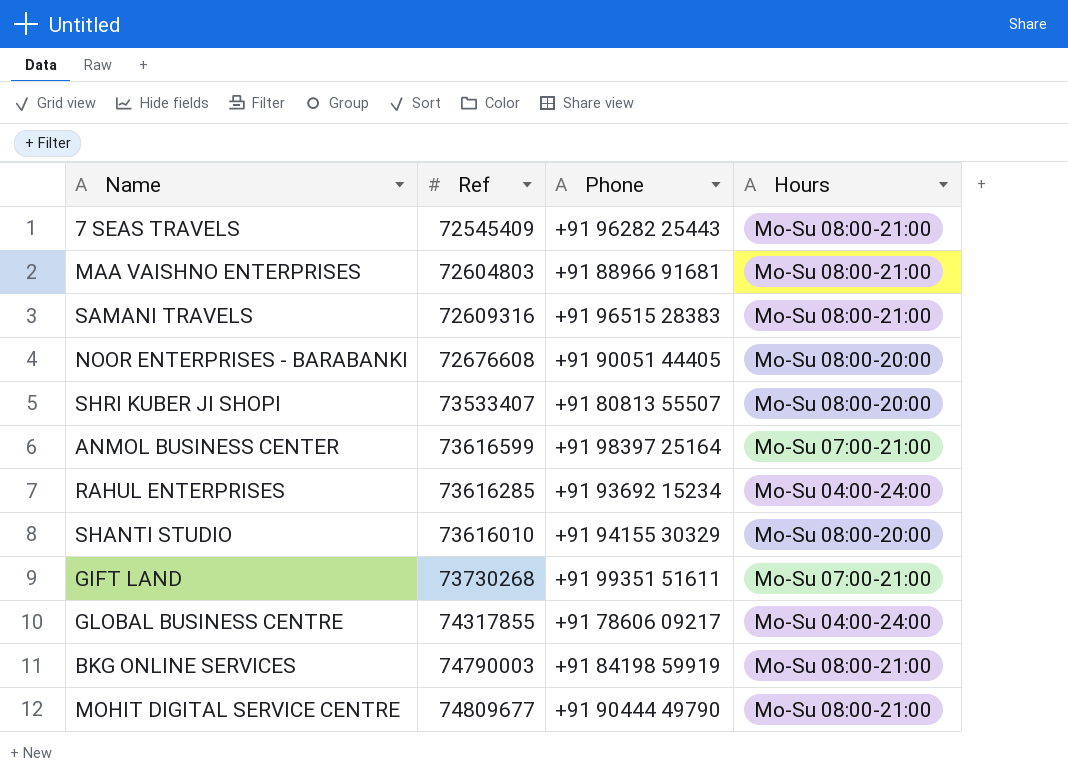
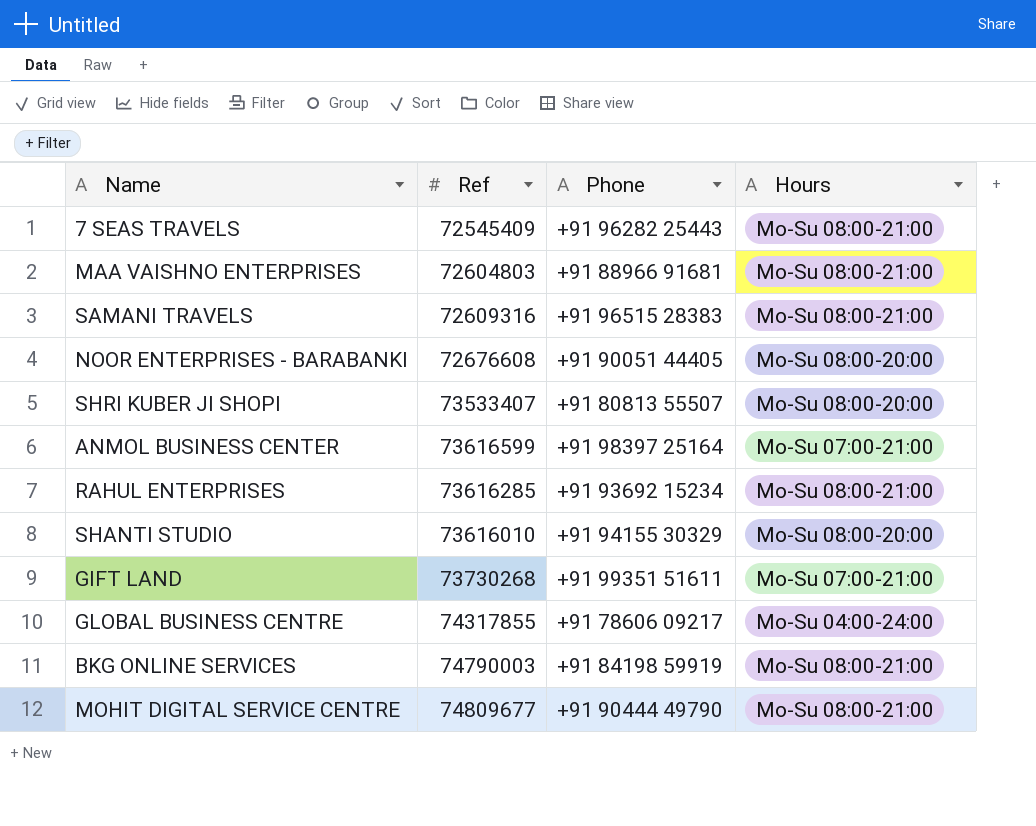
RAHUL ENTERPRISES | Hours: Mo-Su 04:00-24:00 -> Mo-Su 08:00-21:00

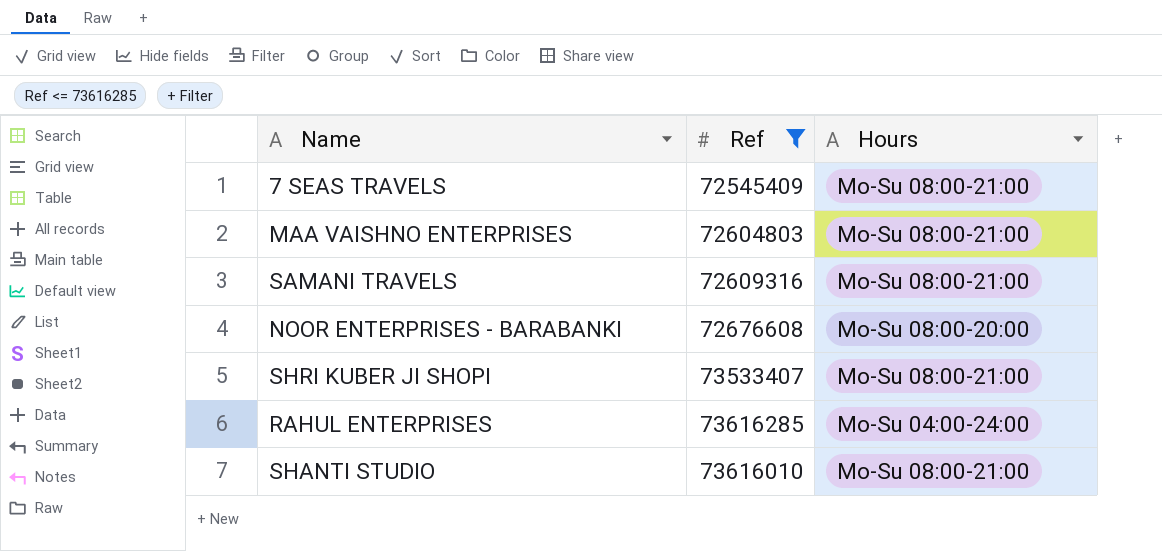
filter: none -> Ref <= 73616285
column Phone | position: 3 -> none
SHRI KUBER JI SHOPI | Hours: Mo-Su 08:00-20:00 -> Mo-Su 08:00-21:00
RAHUL ENTERPRISES | Hours: Mo-Su 08:00-21:00 -> Mo-Su 04:00-24:00
SHANTI STUDIO | Hours: Mo-Su 08:00-20:00 -> Mo-Su 08:00-21:00

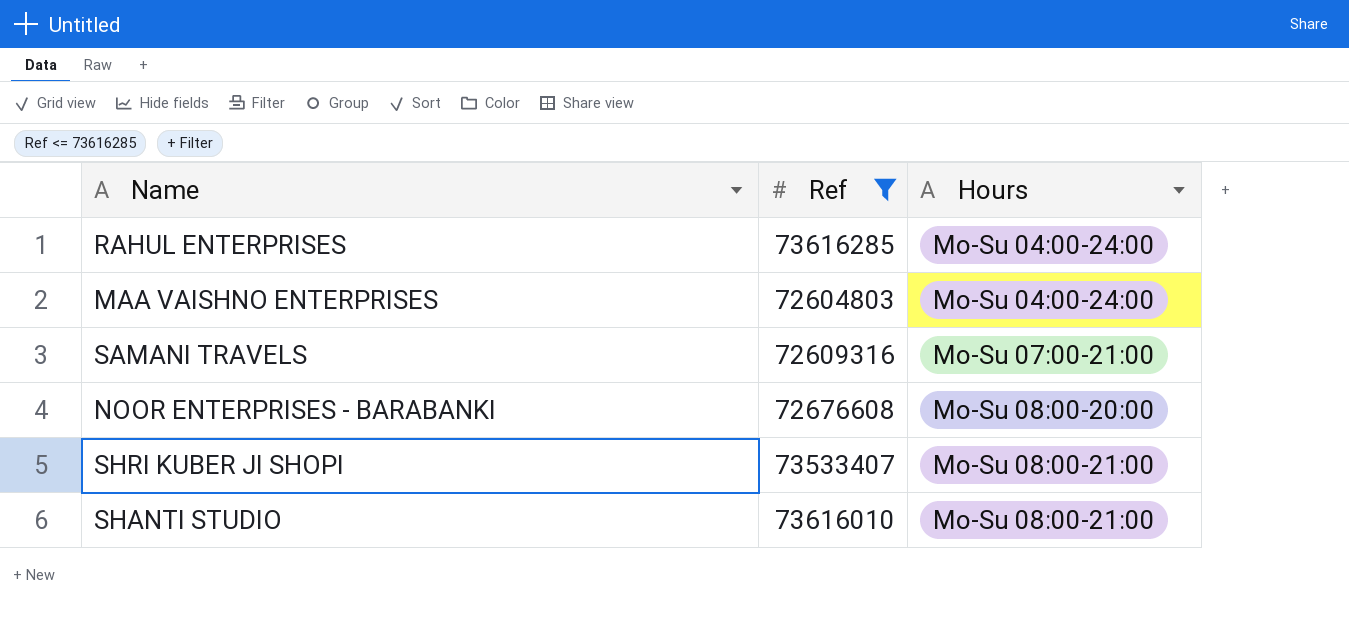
row order: none -> Hours ascending
row 7 SEAS TRAVELS: 72545409 | Mo-Su 08:00-21:00 -> none
MAA VAISHNO ENTERPRISES | Hours: Mo-Su 08:00-21:00 -> Mo-Su 04:00-24:00
SAMANI TRAVELS | Hours: Mo-Su 08:00-21:00 -> Mo-Su 07:00-21:00

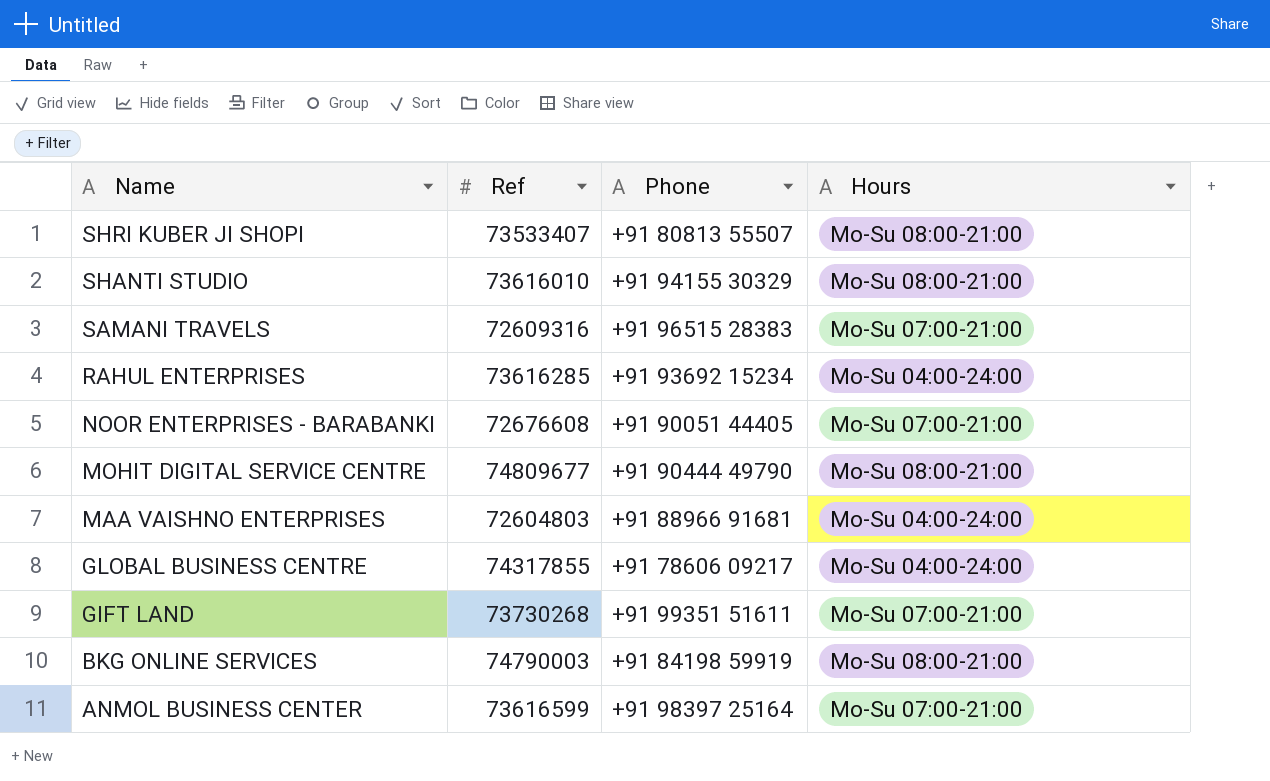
filter: Ref <= 73616285 -> none
row order: Hours ascending -> Name descending
column Phone | position: none -> 3
NOOR ENTERPRISES - BARABANKI | Hours: Mo-Su 08:00-20:00 -> Mo-Su 07:00-21:00

